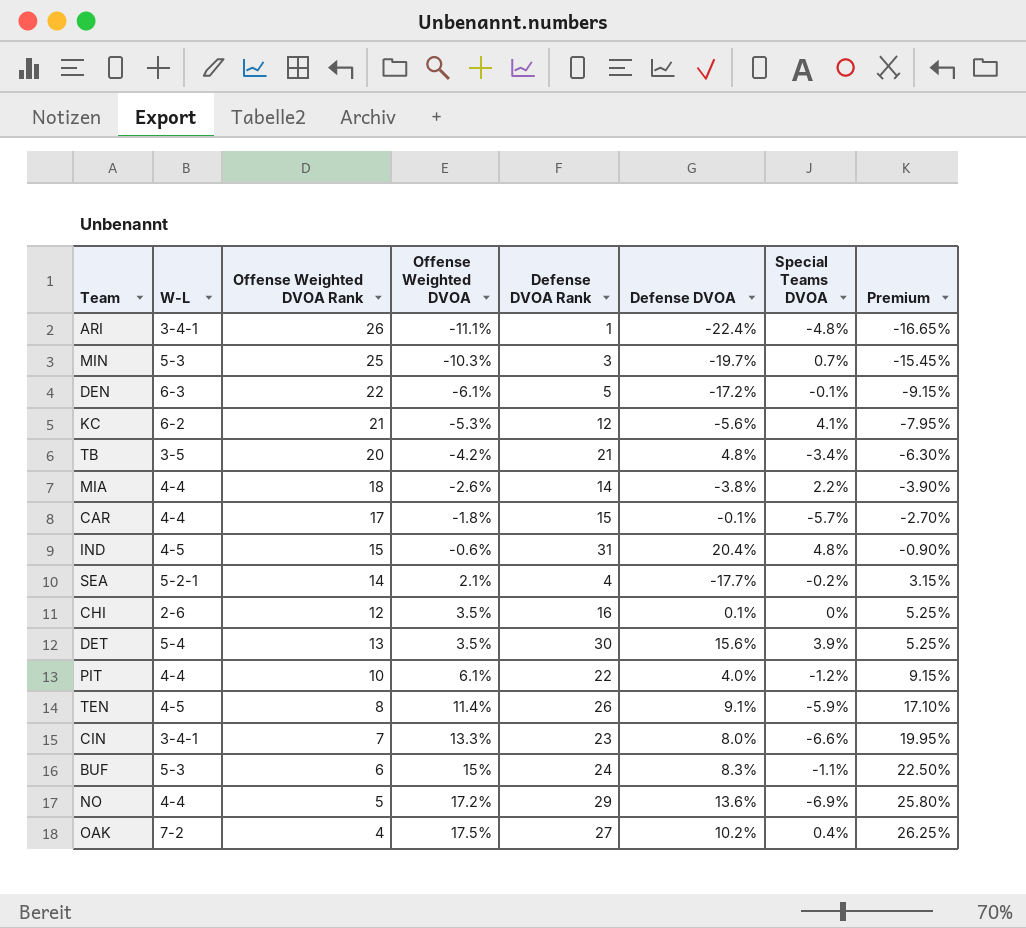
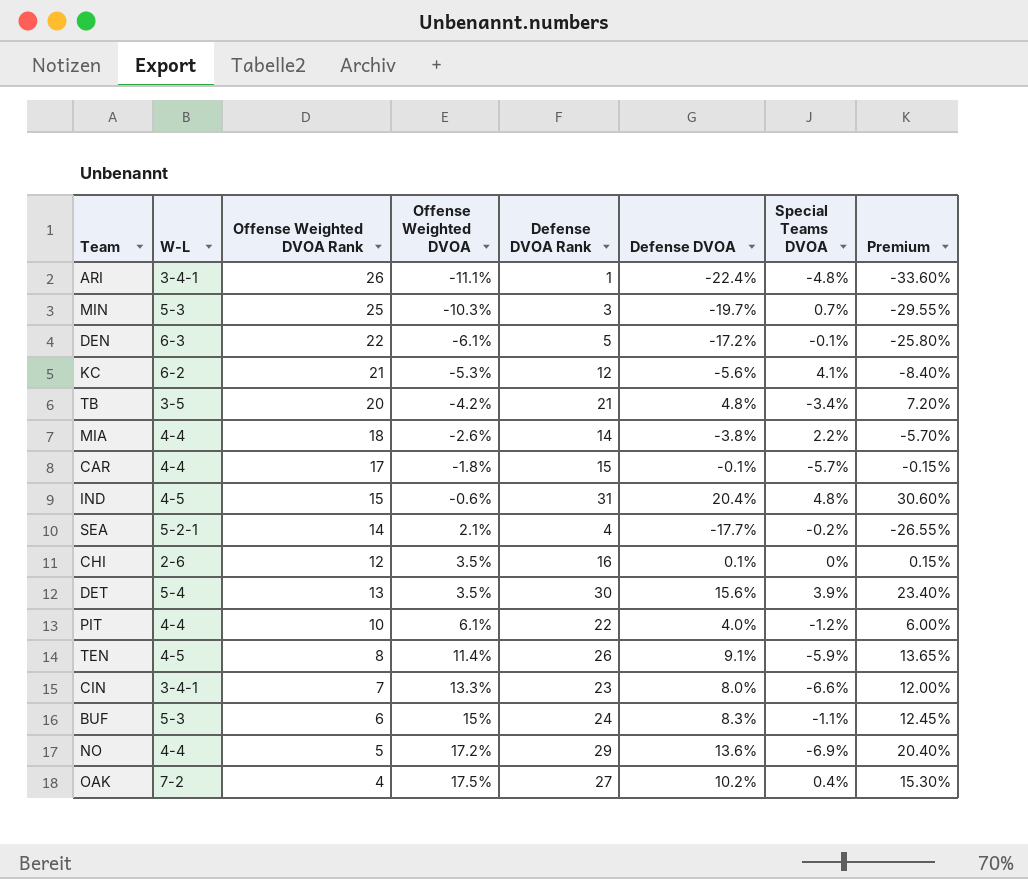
column Premium | formula: [Offense Weighted DVOA] * 1.5 -> [Defense DVOA] * 1.5

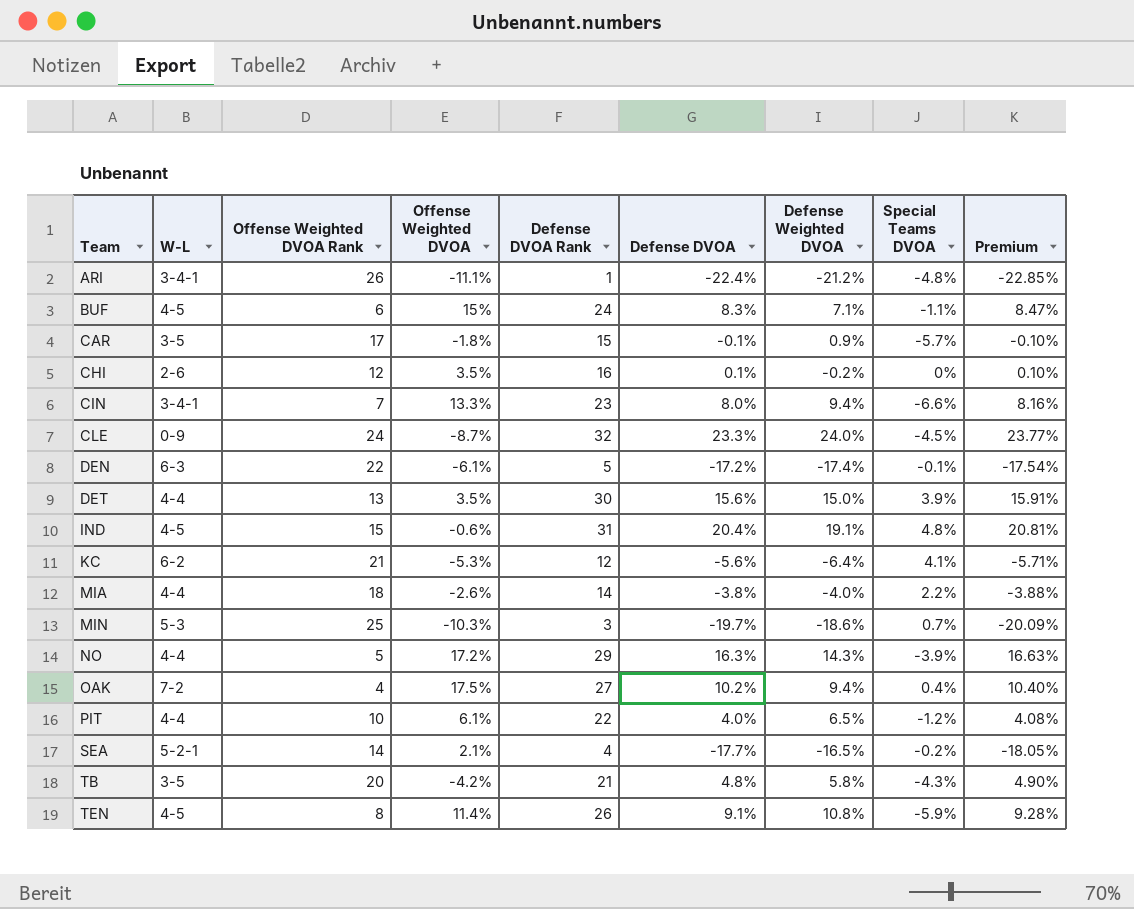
row order: Offense Weighted DVOA ascending -> Team ascending
column Defense Weighted DVOA | position: none -> 7
column Premium | formula: [Defense DVOA] * 1.5 -> [Defense DVOA] * 1.02
BUF | W-L: 5-3 -> 4-5
CAR | W-L: 4-4 -> 3-5
row CLE: none -> 0-9 | 24 | -8.7% | 32 | 23.3% | 24.0% | -4.5% | 23.77%
DET | W-L: 5-4 -> 4-4
NO | Defense DVOA: 13.6% -> 16.3%
NO | Special Teams DVOA: -6.9% -> -3.9%
TB | Special Teams DVOA: -3.4% -> -4.3%

